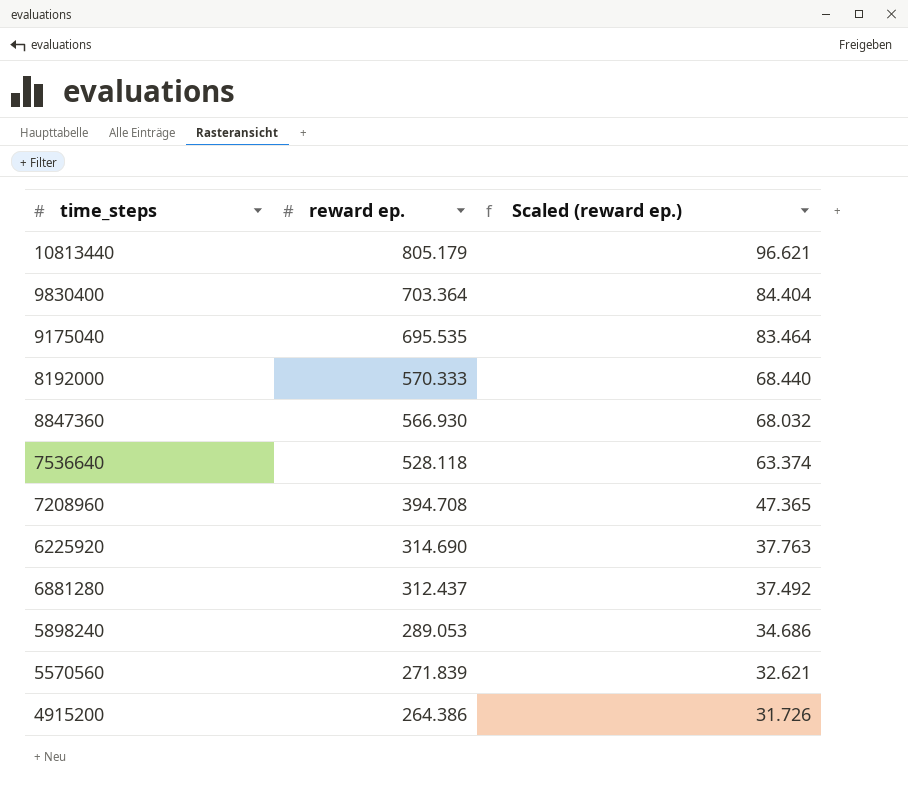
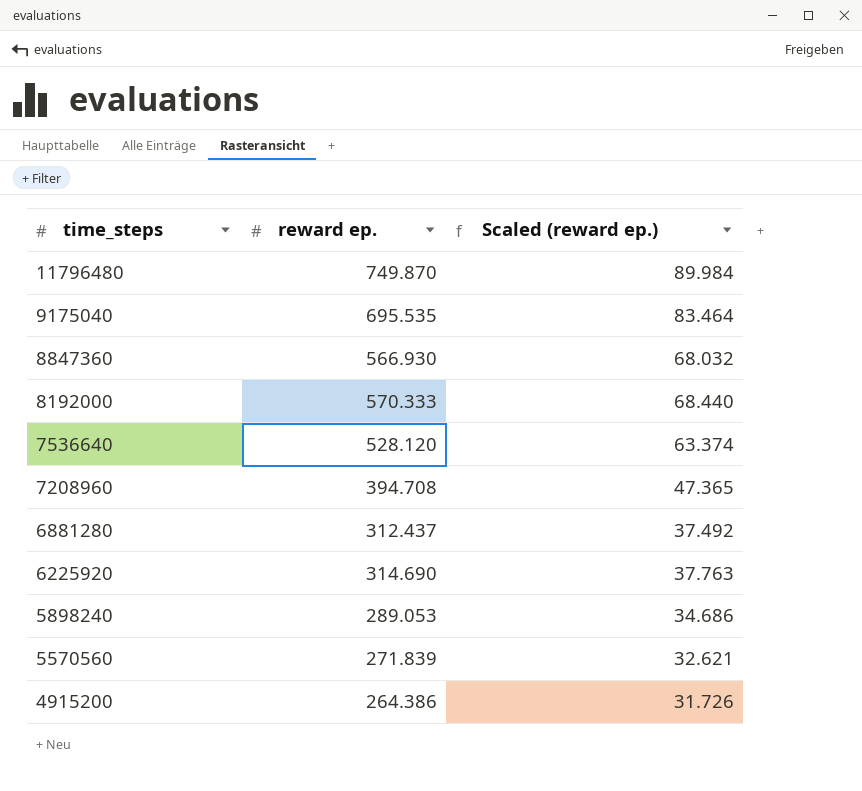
row order: reward ep. descending -> time_steps descending
row 10813440: 805.179 | 96.621 -> none
row 9830400: 703.364 | 84.404 -> none
row 11796480: none -> 749.870 | 89.984
7536640 | reward ep.: 528.118 -> 528.120

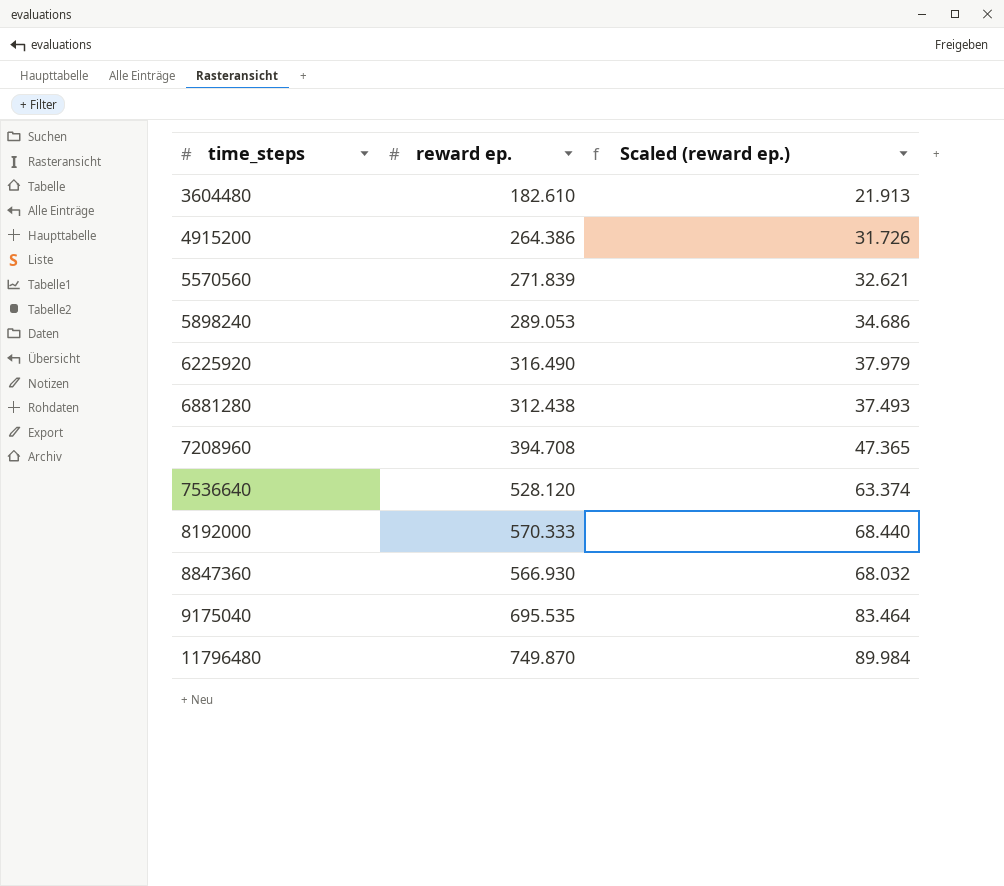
row order: time_steps descending -> time_steps ascending
row 3604480: none -> 182.610 | 21.913
6225920 | reward ep.: 314.690 -> 316.490
6225920 | Scaled (reward ep.): 37.763 -> 37.979
6881280 | reward ep.: 312.437 -> 312.438
6881280 | Scaled (reward ep.): 37.492 -> 37.493

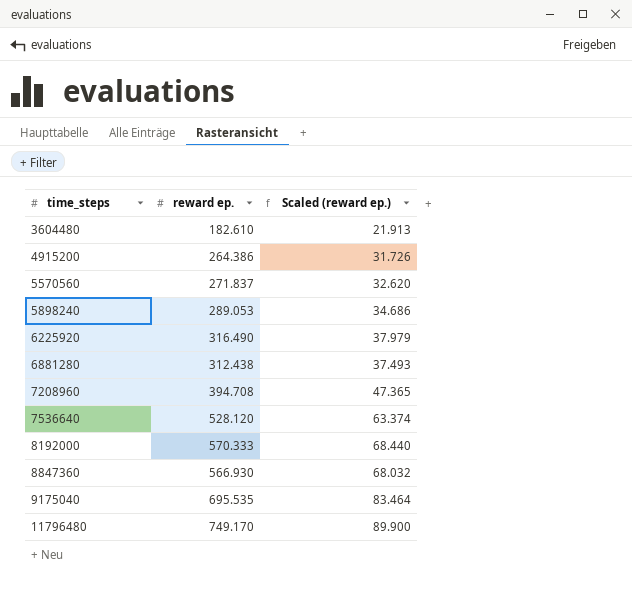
5570560 | reward ep.: 271.839 -> 271.837
5570560 | Scaled (reward ep.): 32.621 -> 32.620
11796480 | reward ep.: 749.870 -> 749.170
11796480 | Scaled (reward ep.): 89.984 -> 89.900

